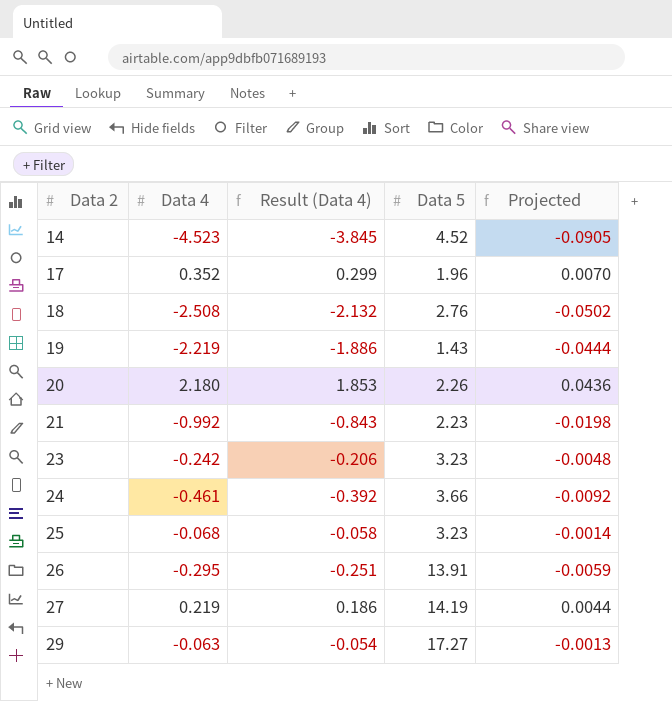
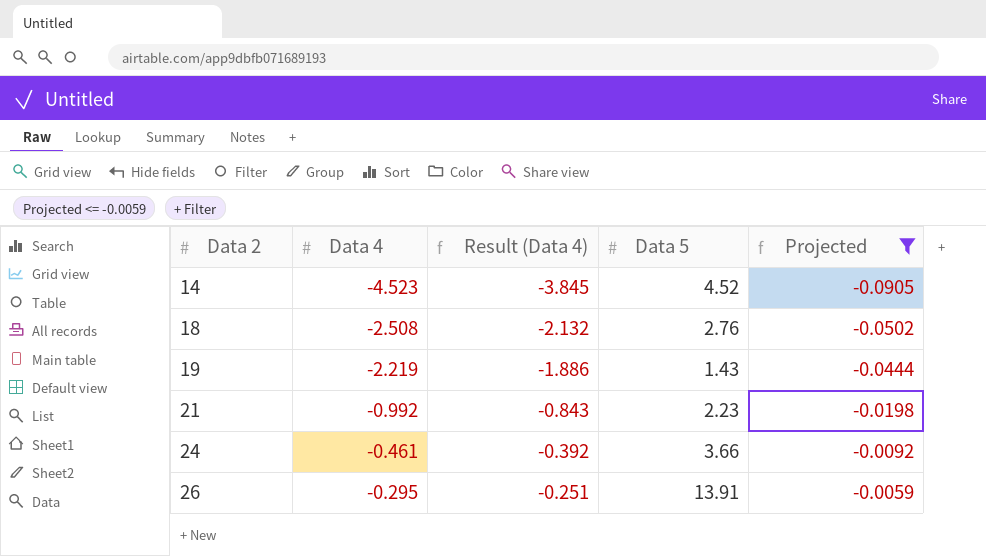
filter: none -> Projected <= -0.0059

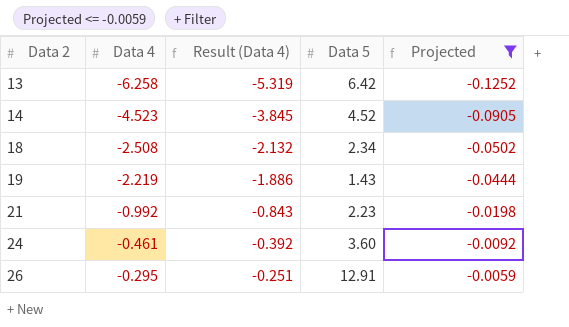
row 13: none -> -6.258 | -5.319 | 6.42 | -0.1252
18 | Data 5: 2.76 -> 2.34
24 | Data 5: 3.66 -> 3.60
26 | Data 5: 13.91 -> 12.91

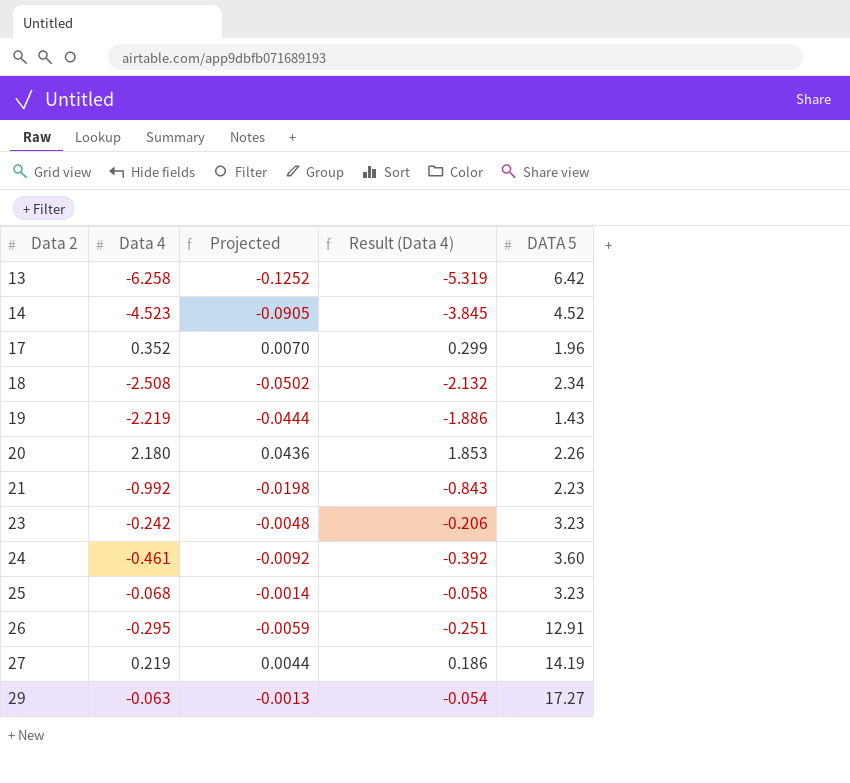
filter: Projected <= -0.0059 -> none
column Projected | position: 5 -> 3
column name: Data 5 -> DATA 5

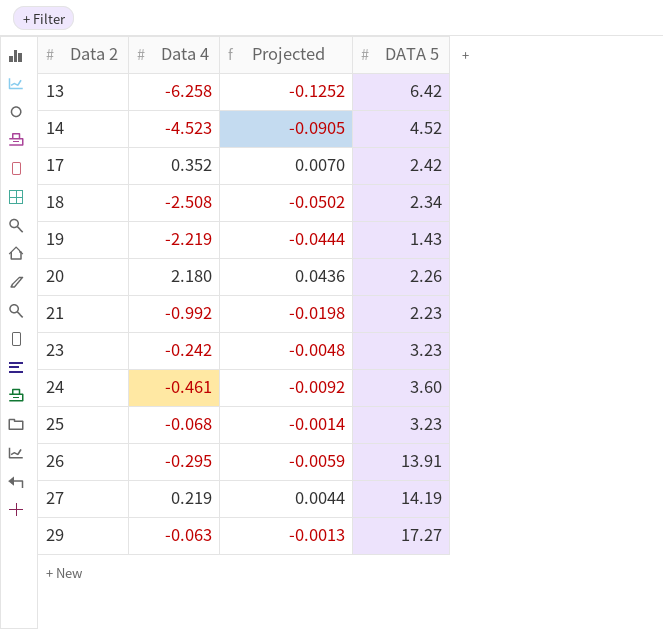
column Result (Data 4) | formula: [Data 4] * 0.85 -> none
17 | DATA 5: 1.96 -> 2.42
26 | DATA 5: 12.91 -> 13.91

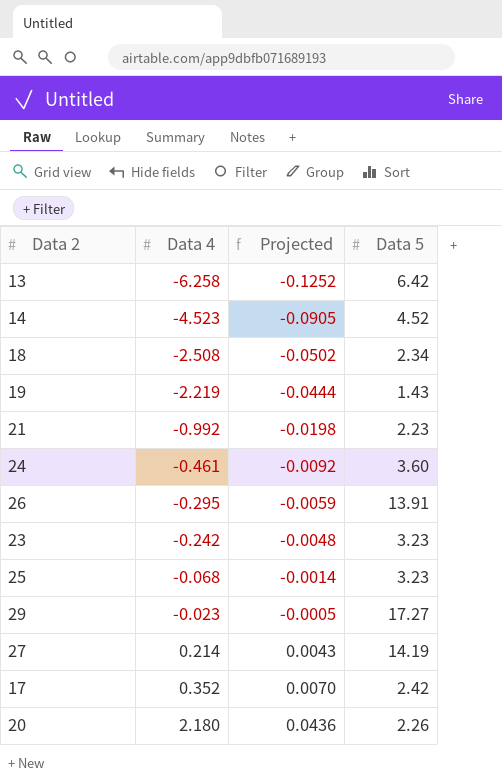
row order: Data 2 ascending -> Data 4 ascending
column name: DATA 5 -> Data 5
29 | Data 4: -0.063 -> -0.023
29 | Projected: -0.0013 -> -0.0005
27 | Data 4: 0.219 -> 0.214
27 | Projected: 0.0044 -> 0.0043

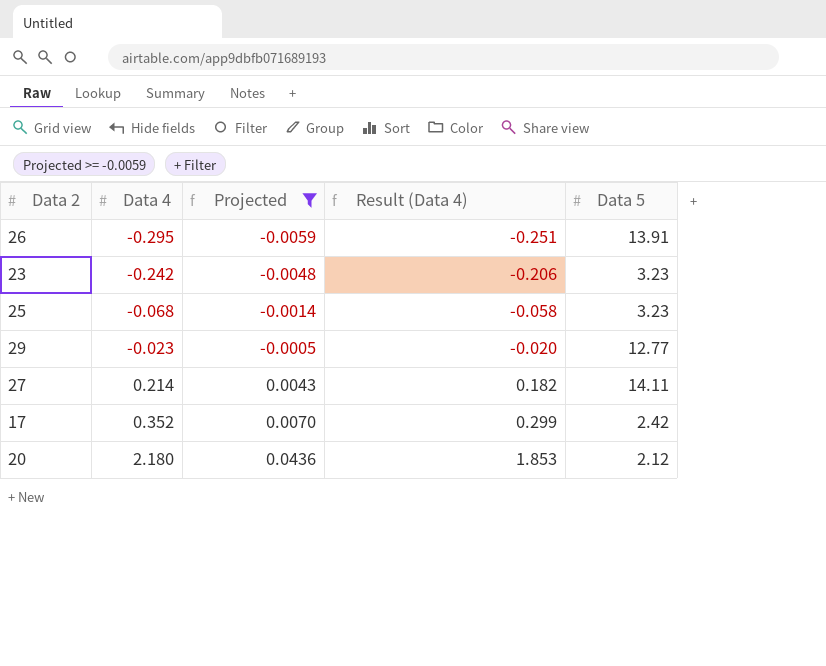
filter: none -> Projected >= -0.0059
column Result (Data 4) | formula: none -> [Data 4] * 0.85
29 | Data 5: 17.27 -> 12.77
27 | Data 5: 14.19 -> 14.11
20 | Data 5: 2.26 -> 2.12

